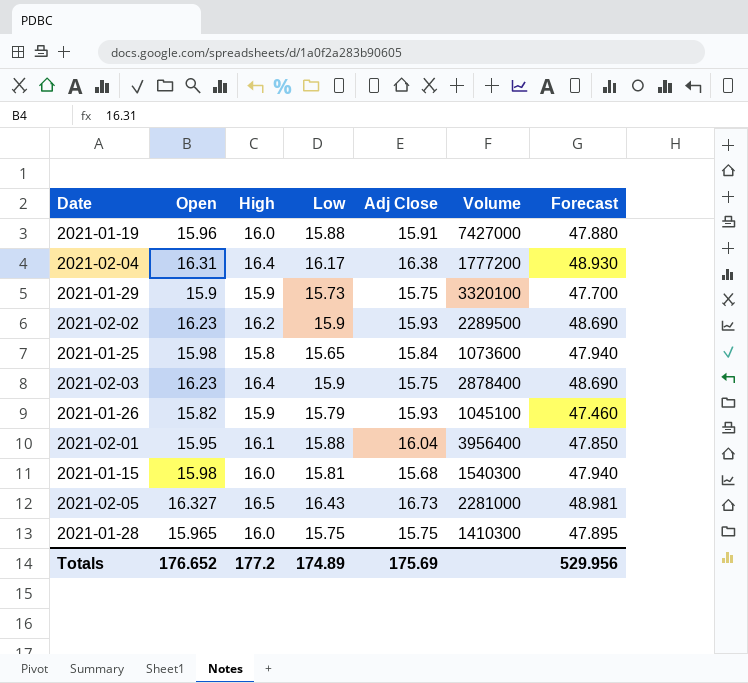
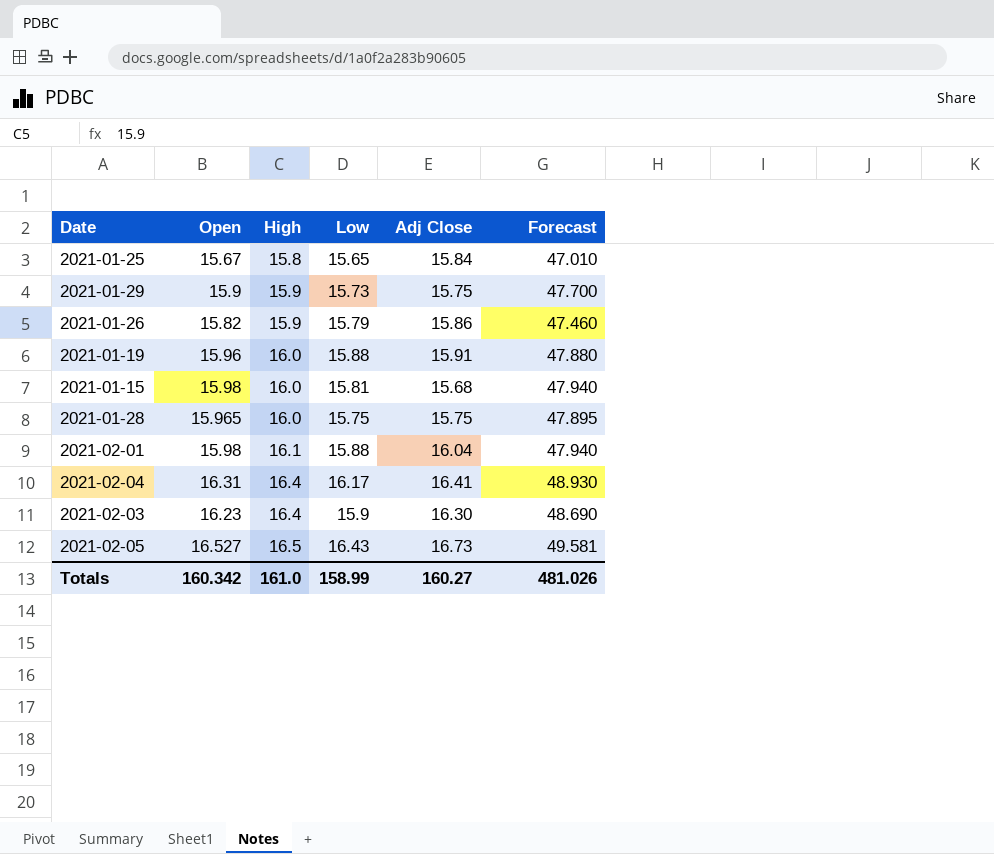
row order: none -> High ascending
column Volume | position: 6 -> none
row 2021-02-02: 16.23 | 16.2 | 15.9 | 15.93 | 2289500 | 48.690 -> none
2021-01-25 | Open: 15.98 -> 15.67
2021-01-25 | Forecast: 47.940 -> 47.010
2021-01-26 | Adj Close: 15.93 -> 15.86
2021-02-01 | Open: 15.95 -> 15.98
2021-02-01 | Forecast: 47.850 -> 47.940
2021-02-04 | Adj Close: 16.38 -> 16.41
2021-02-03 | Adj Close: 15.75 -> 16.30
2021-02-05 | Open: 16.327 -> 16.527
2021-02-05 | Forecast: 48.981 -> 49.581
Totals | Open: 176.652 -> 160.342
Totals | High: 177.2 -> 161.0
Totals | Low: 174.89 -> 158.99
Totals | Adj Close: 175.69 -> 160.27
Totals | Forecast: 529.956 -> 481.026

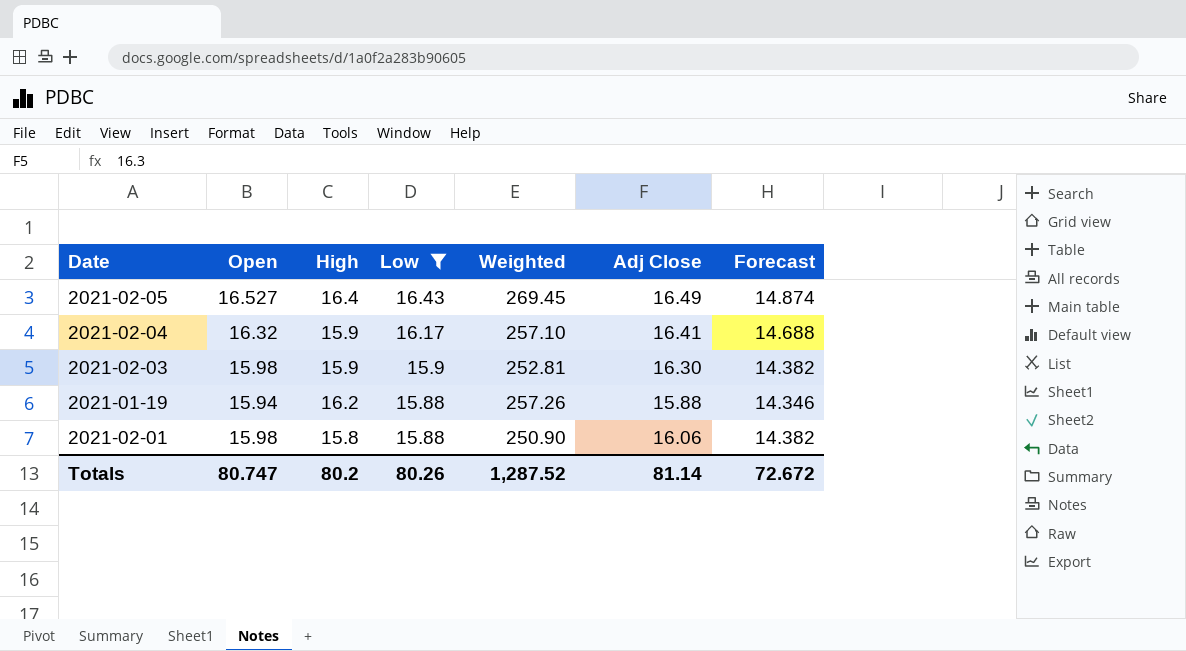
filter: none -> Low >= 15.88
row order: High ascending -> Low descending
column Weighted | formula: none -> [High] * [Low]
column Forecast | formula: [Open] * 3 -> [Open] * 0.9
2021-02-05 | High: 16.5 -> 16.4
2021-02-05 | Adj Close: 16.73 -> 16.49
2021-02-04 | Open: 16.31 -> 16.32
2021-02-04 | High: 16.4 -> 15.9
2021-02-03 | Open: 16.23 -> 15.98
2021-02-03 | High: 16.4 -> 15.9
2021-01-19 | Open: 15.96 -> 15.94
2021-01-19 | High: 16.0 -> 16.2
2021-01-19 | Adj Close: 15.91 -> 15.88
2021-02-01 | High: 16.1 -> 15.8
2021-02-01 | Adj Close: 16.04 -> 16.06
Totals | Open: 160.342 -> 80.747
Totals | High: 161.0 -> 80.2
Totals | Low: 158.99 -> 80.26
Totals | Adj Close: 160.27 -> 81.14
Totals | Forecast: 481.026 -> 72.672

